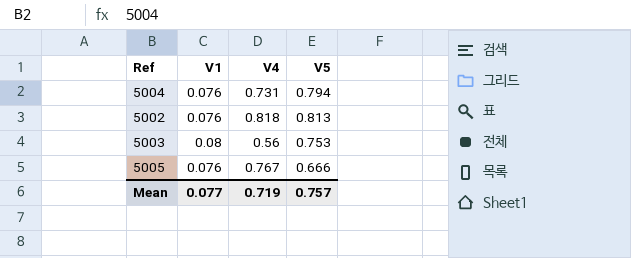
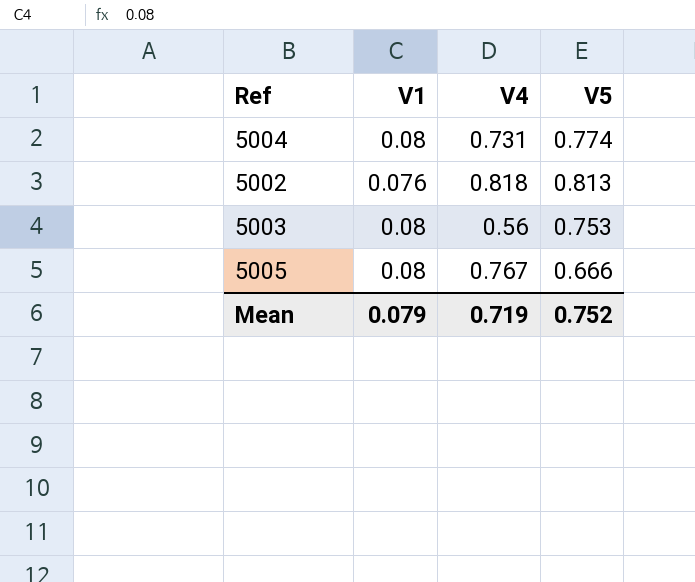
5004 | V1: 0.076 -> 0.08
5004 | V5: 0.794 -> 0.774
5005 | V1: 0.076 -> 0.08
Mean | V1: 0.077 -> 0.079
Mean | V5: 0.757 -> 0.752

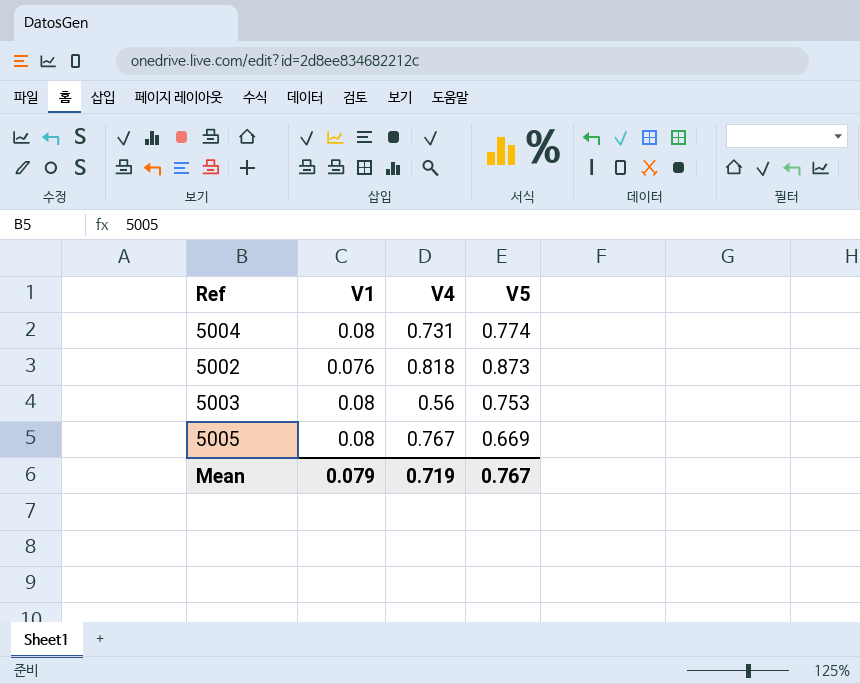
5002 | V5: 0.813 -> 0.873
5005 | V5: 0.666 -> 0.669
Mean | V5: 0.752 -> 0.767

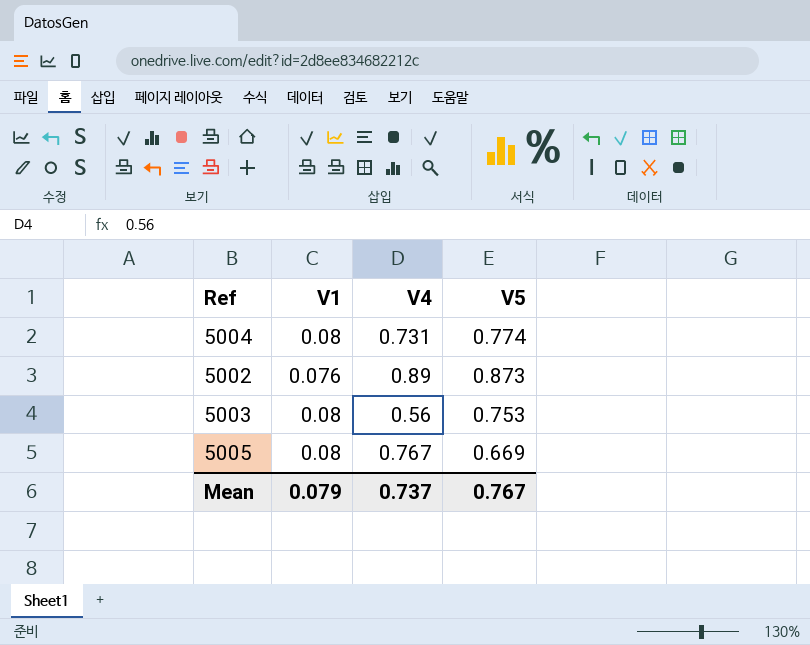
5002 | V4: 0.818 -> 0.89
Mean | V4: 0.719 -> 0.737

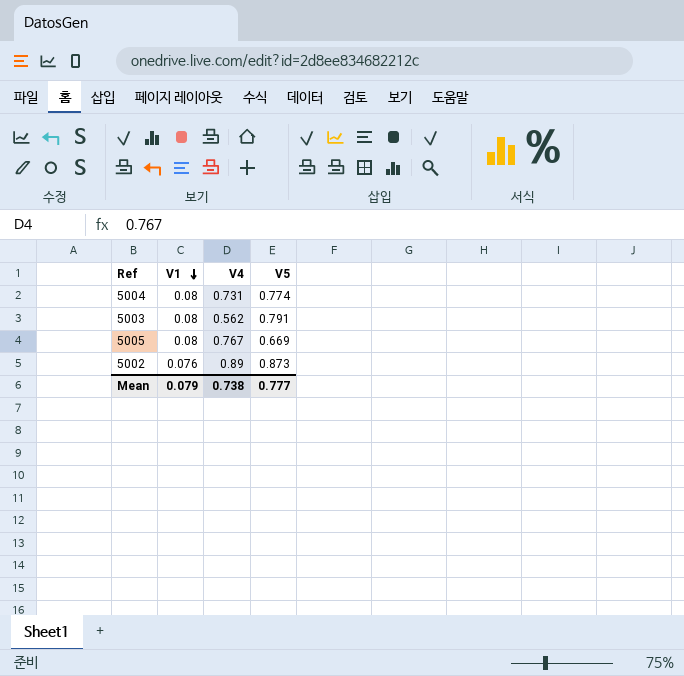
row order: none -> V1 descending
5003 | V4: 0.56 -> 0.562
5003 | V5: 0.753 -> 0.791
Mean | V4: 0.737 -> 0.738
Mean | V5: 0.767 -> 0.777

